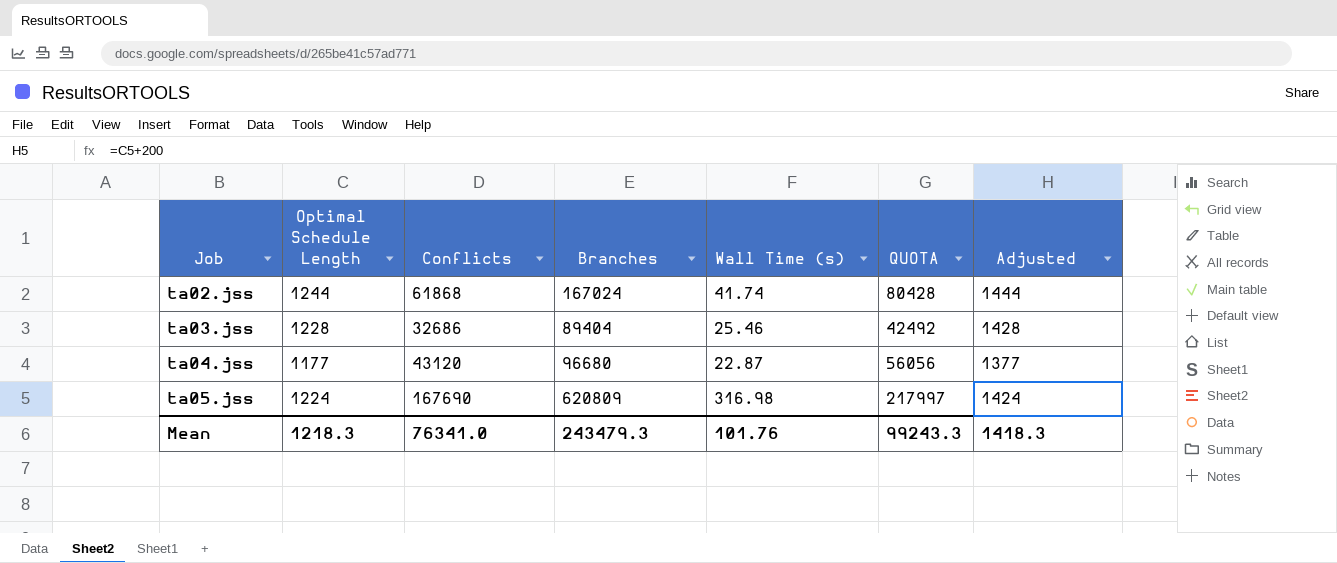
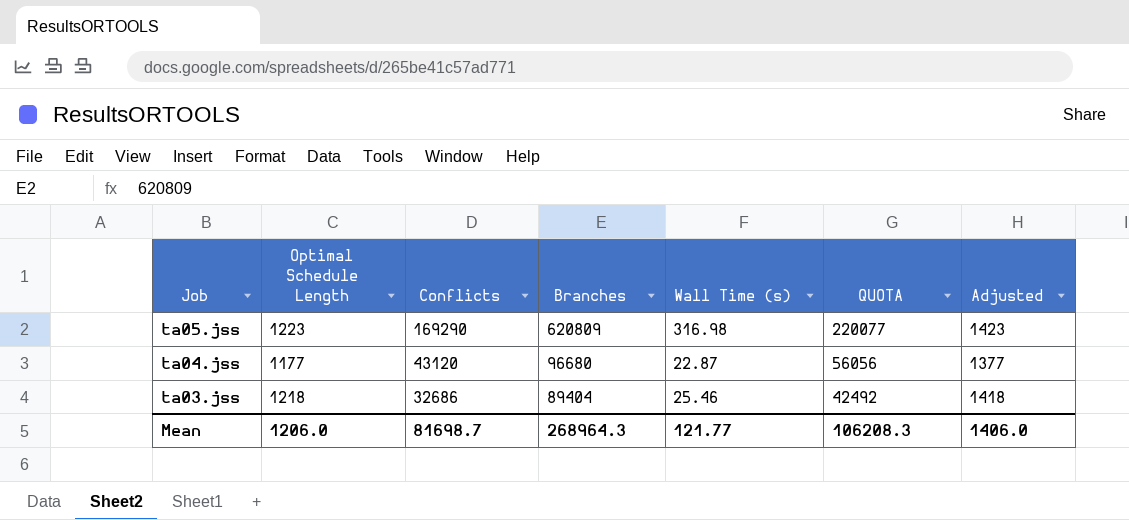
row order: Job ascending -> Job descending
row ta02.jss: 1244 | 61868 | 167024 | 41.74 | 80428 | 1444 -> none
ta05.jss | Optimal Schedule Length: 1224 -> 1223
ta05.jss | Conflicts: 167690 -> 169290
ta05.jss | QUOTA: 217997 -> 220077
ta05.jss | Adjusted: 1424 -> 1423
ta03.jss | Optimal Schedule Length: 1228 -> 1218
ta03.jss | Adjusted: 1428 -> 1418
Mean | Optimal Schedule Length: 1218.3 -> 1206.0
Mean | Conflicts: 76341.0 -> 81698.7
Mean | Branches: 243479.3 -> 268964.3
Mean | Wall Time (s): 101.76 -> 121.77
Mean | QUOTA: 99243.3 -> 106208.3
Mean | Adjusted: 1418.3 -> 1406.0

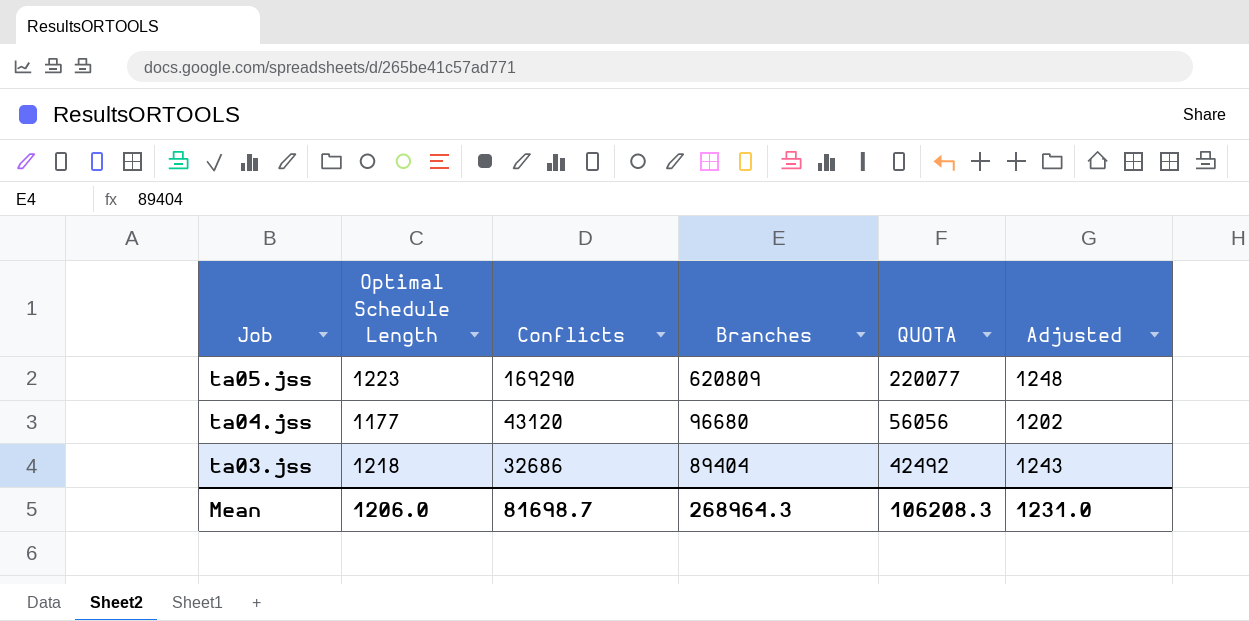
column Wall Time (s) | position: 5 -> none
column Adjusted | formula: [Optimal Schedule Length] + 200 -> [Optimal Schedule Length] + 25
Mean | Adjusted: 1406.0 -> 1231.0

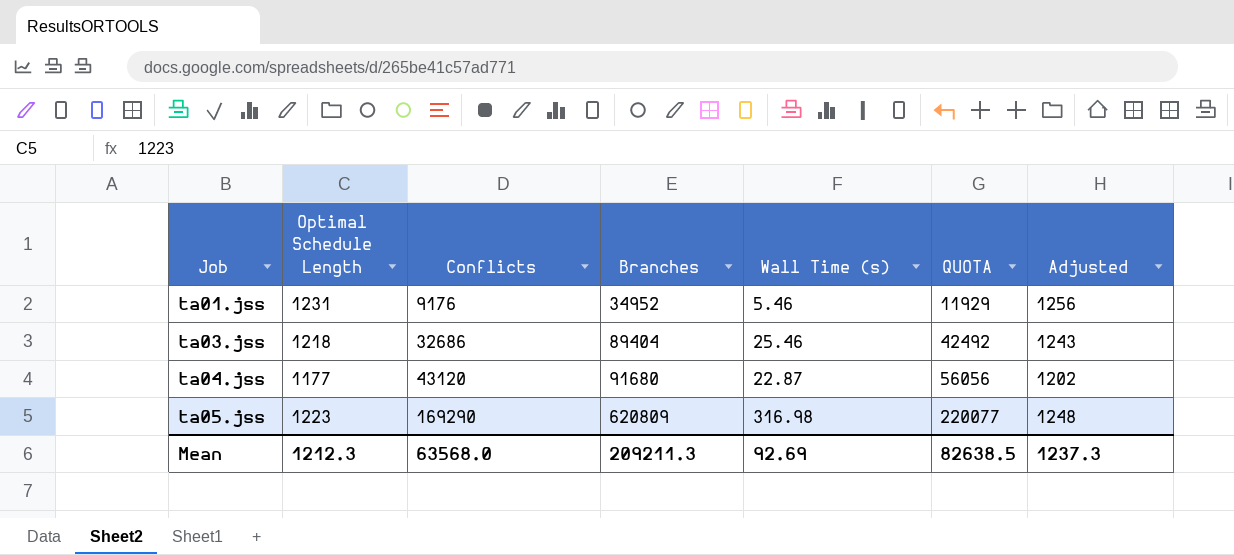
row order: Job descending -> Job ascending
column Wall Time (s) | position: none -> 5
row ta01.jss: none -> 1231 | 9176 | 34952 | 5.46 | 11929 | 1256
ta04.jss | Branches: 96680 -> 91680
Mean | Optimal Schedule Length: 1206.0 -> 1212.3
Mean | Conflicts: 81698.7 -> 63568.0
Mean | Branches: 268964.3 -> 209211.3
Mean | QUOTA: 106208.3 -> 82638.5
Mean | Adjusted: 1231.0 -> 1237.3

